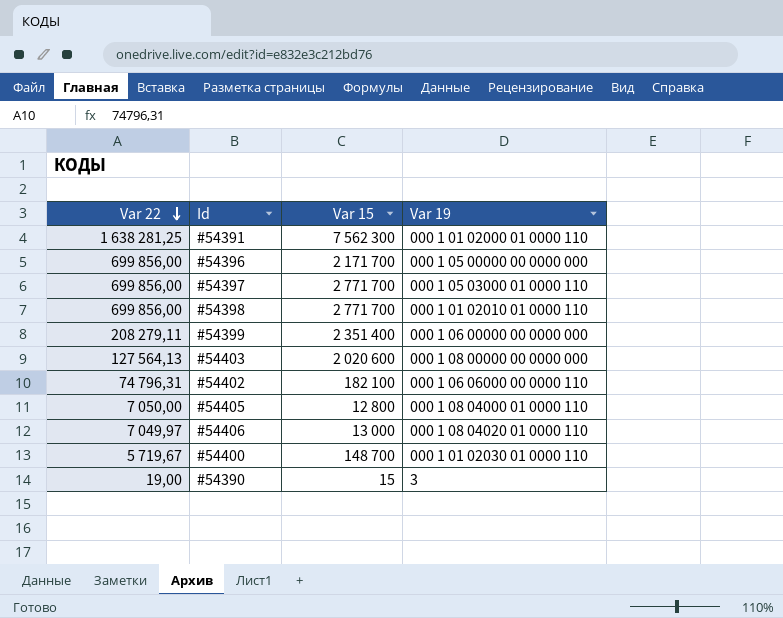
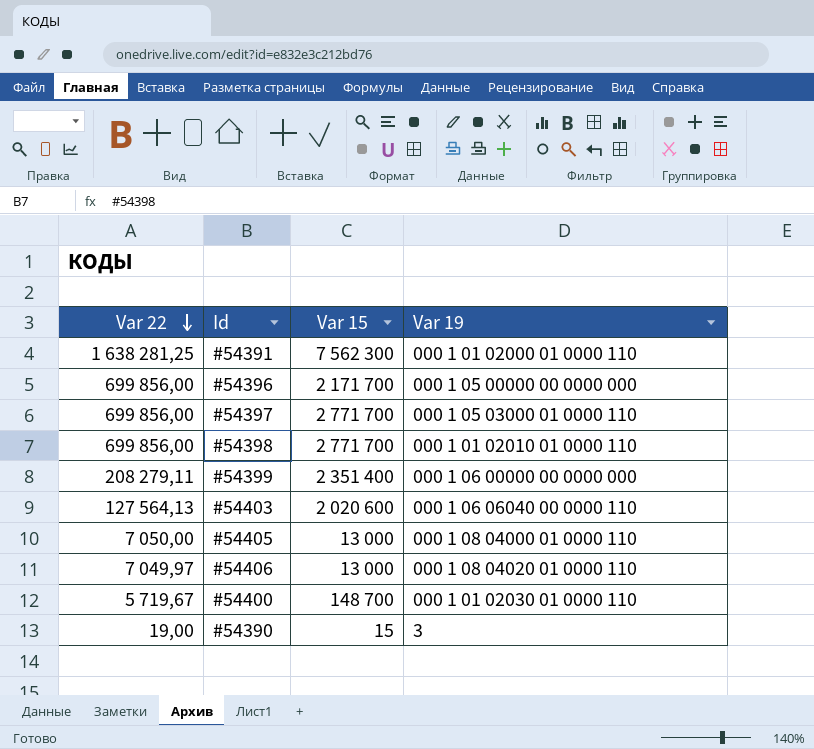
row #54402: 74 796,31 | 182 100 | 000 1 06 06000 00 0000 110 -> none
#54403 | Var 19: 000 1 08 00000 00 0000 000 -> 000 1 06 06040 00 0000 110
#54405 | Var 15: 12 800 -> 13 000

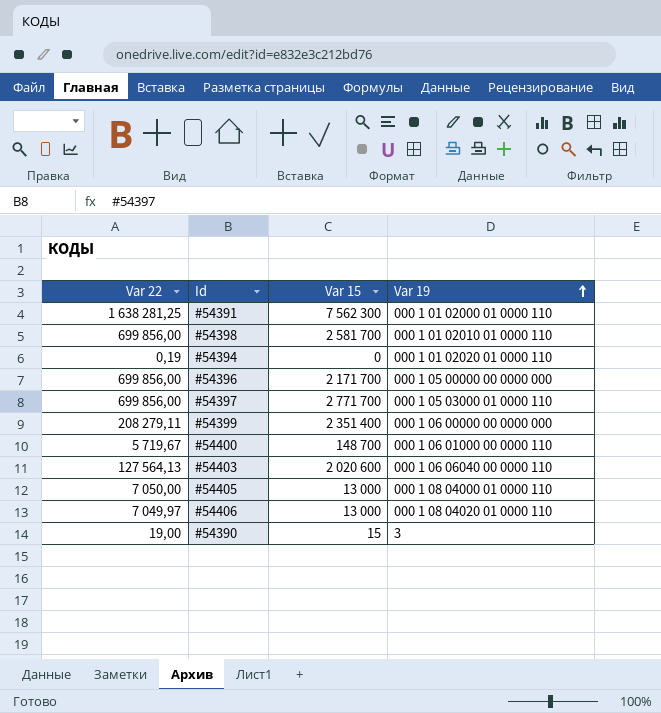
row order: Var 22 descending -> Var 19 ascending
#54398 | Var 15: 2 771 700 -> 2 581 700
row #54394: none -> 0,19 | 0 | 000 1 01 02020 01 0000 110
#54400 | Var 19: 000 1 01 02030 01 0000 110 -> 000 1 06 01000 00 0000 110

